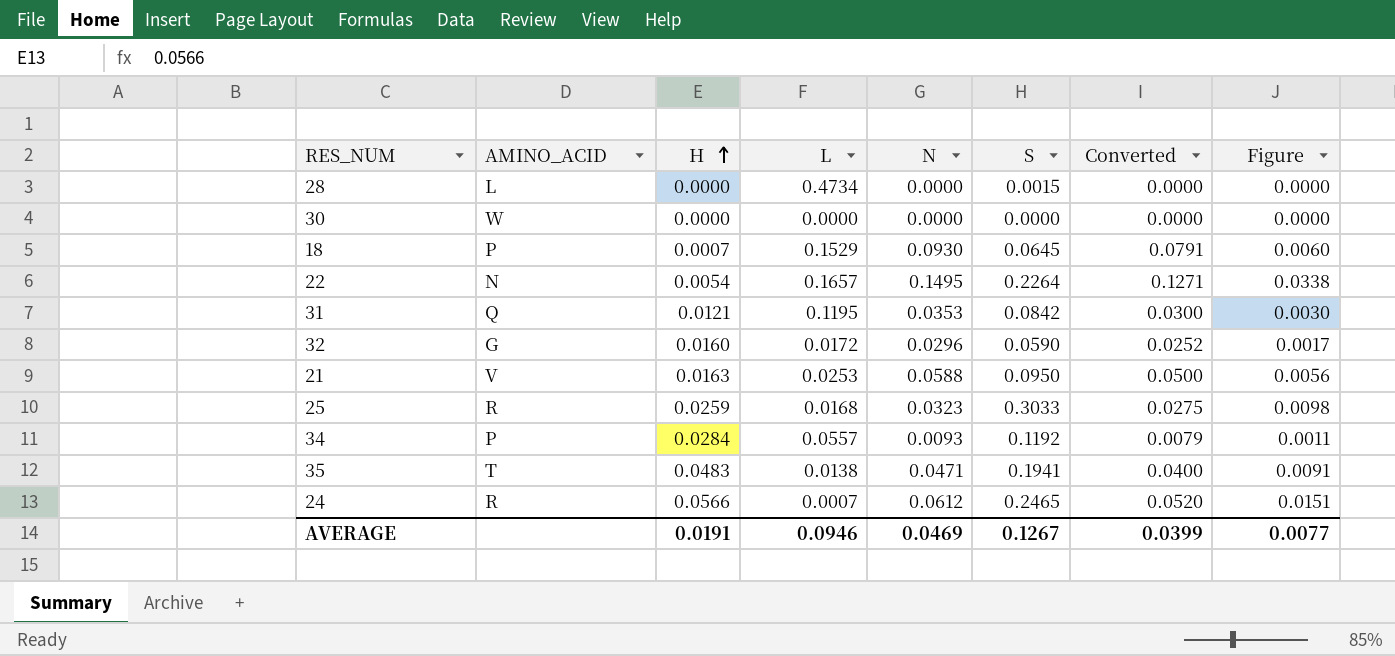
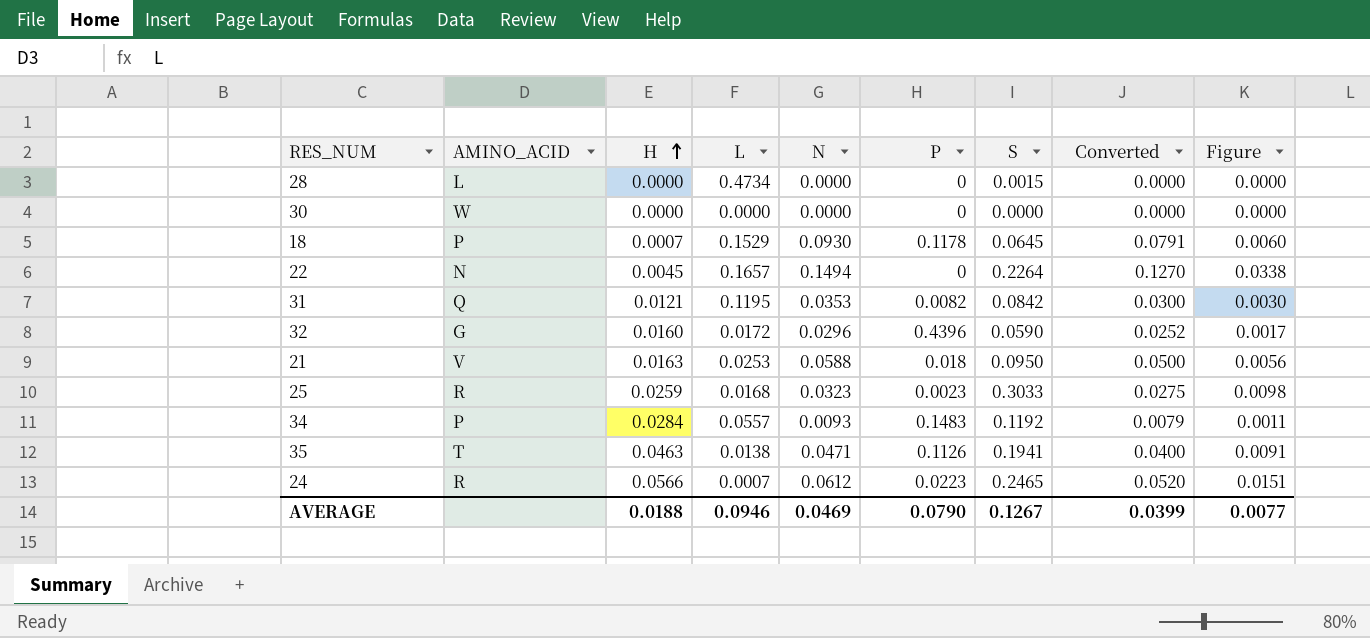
column P | position: none -> 6
22 | H: 0.0054 -> 0.0045
22 | N: 0.1495 -> 0.1494
22 | Converted: 0.1271 -> 0.1270
35 | H: 0.0483 -> 0.0463
AVERAGE | H: 0.0191 -> 0.0188

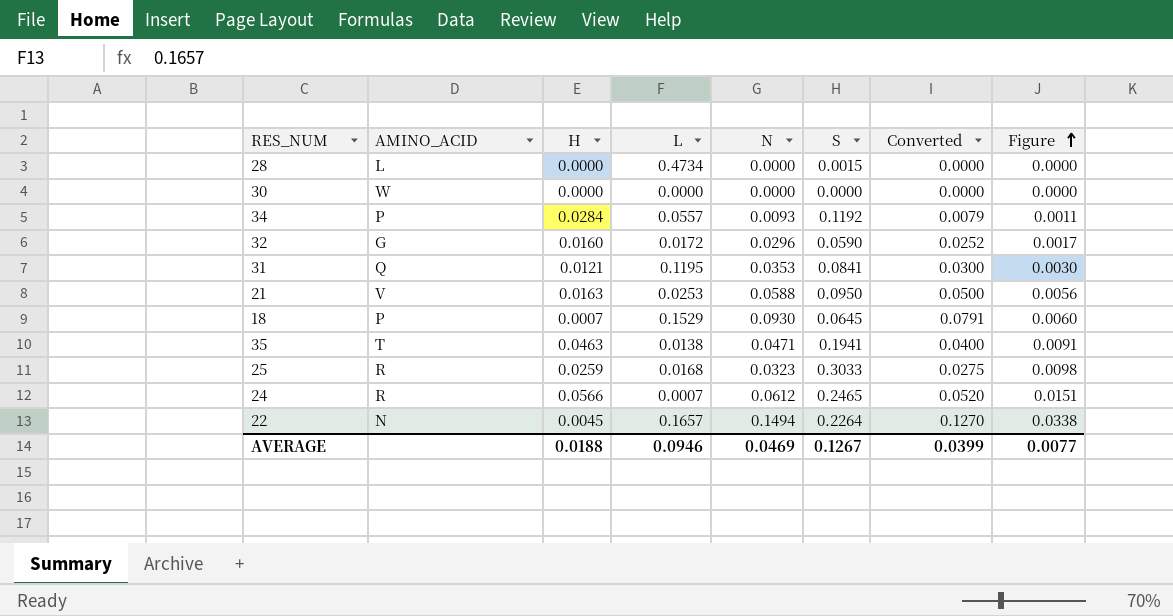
row order: H ascending -> Figure ascending
column P | position: 6 -> none
31 | S: 0.0842 -> 0.0841

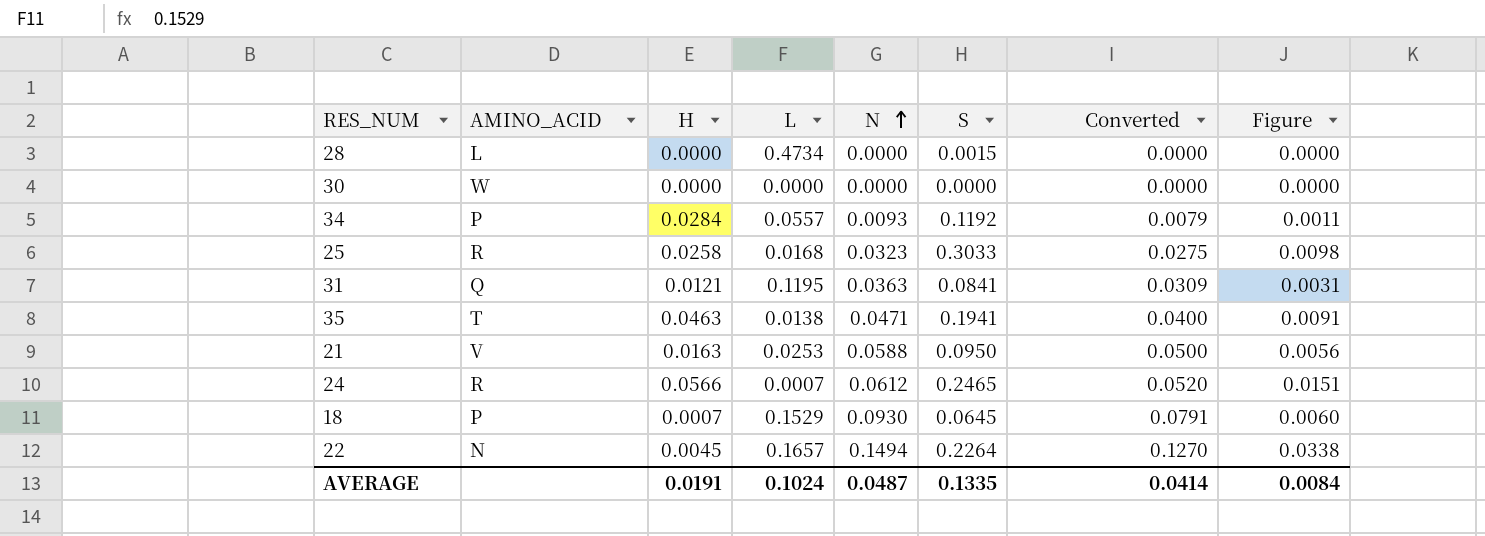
row order: Figure ascending -> N ascending
row 32: G | 0.0160 | 0.0172 | 0.0296 | 0.0590 | 0.0252 | 0.0017 -> none
25 | H: 0.0259 -> 0.0258
31 | N: 0.0353 -> 0.0363
31 | Converted: 0.0300 -> 0.0309
31 | Figure: 0.0030 -> 0.0031
AVERAGE | H: 0.0188 -> 0.0191
AVERAGE | L: 0.0946 -> 0.1024
AVERAGE | N: 0.0469 -> 0.0487
AVERAGE | S: 0.1267 -> 0.1335
AVERAGE | Converted: 0.0399 -> 0.0414
AVERAGE | Figure: 0.0077 -> 0.0084

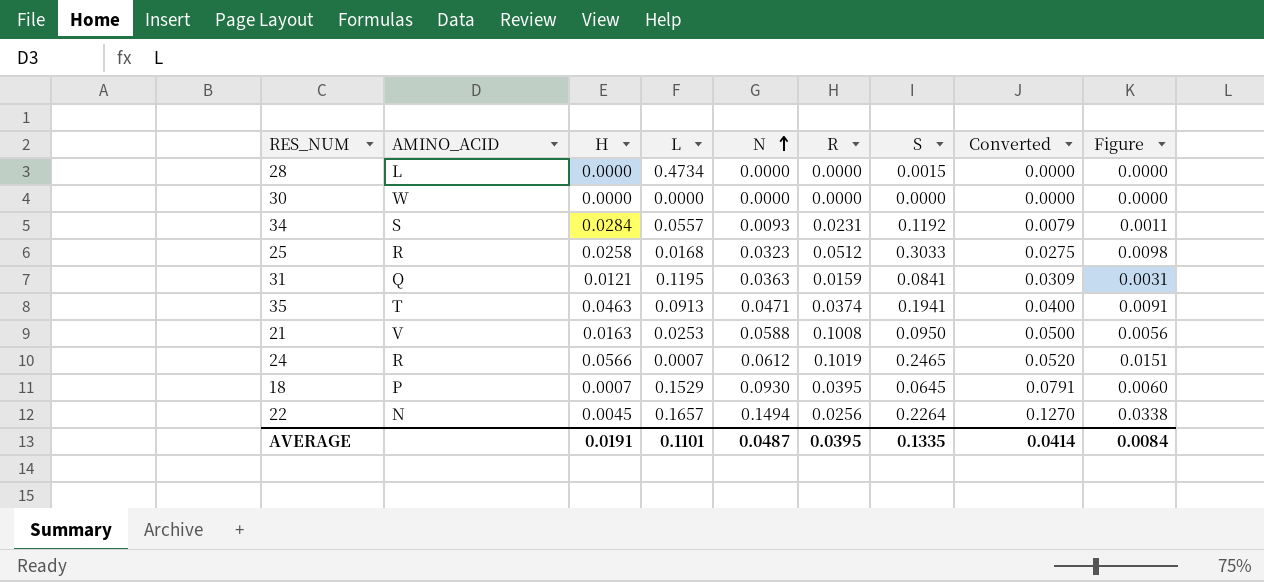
column R | position: none -> 6
34 | AMINO_ACID: P -> S
35 | L: 0.0138 -> 0.0913
AVERAGE | L: 0.1024 -> 0.1101

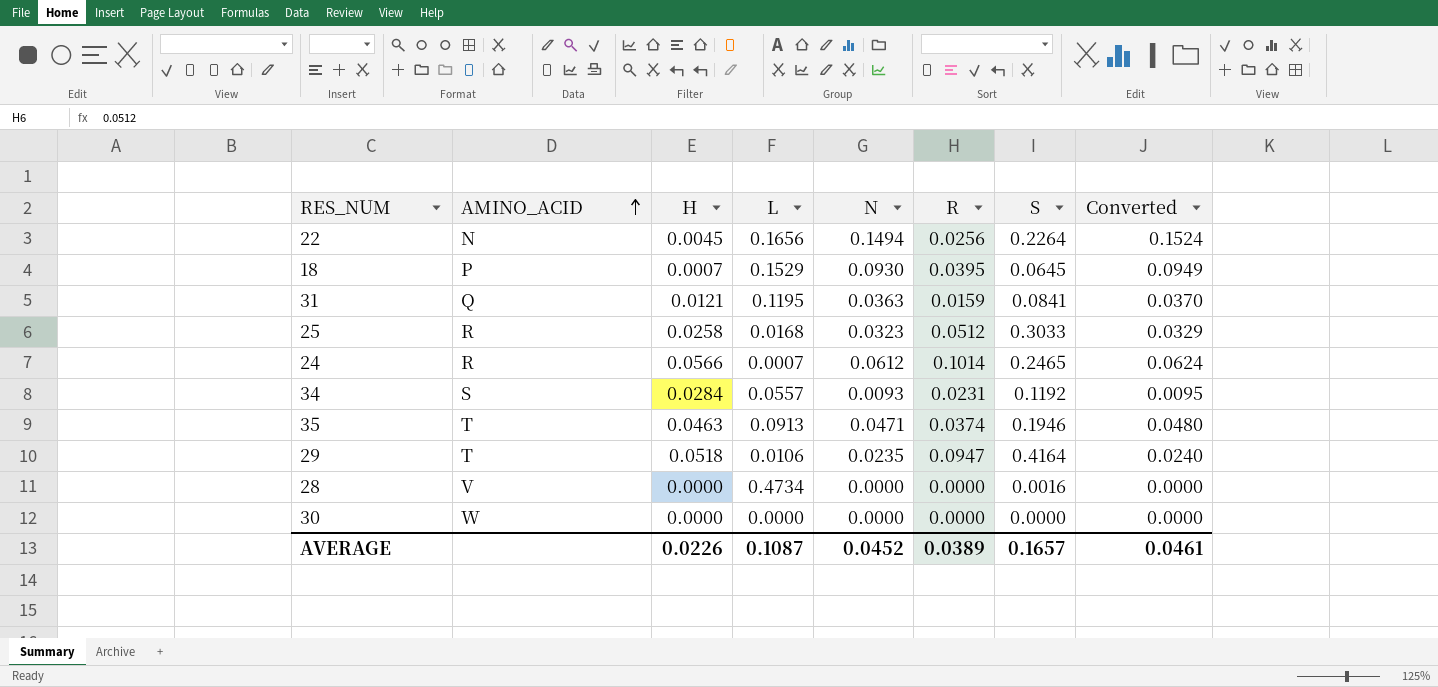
row order: N ascending -> AMINO_ACID ascending
column Figure | formula: [N] * [S] -> none
column Converted | formula: [N] * 0.85 -> [N] * 1.02
row 21: V | 0.0163 | 0.0253 | 0.0588 | 0.1008 | 0.0950 | 0.0500 | 0.0056 -> none
22 | L: 0.1657 -> 0.1656
24 | R: 0.1019 -> 0.1014
35 | S: 0.1941 -> 0.1946
row 29: none -> T | 0.0518 | 0.0106 | 0.0235 | 0.0947 | 0.4164 | 0.0240
28 | AMINO_ACID: L -> V
28 | S: 0.0015 -> 0.0016
AVERAGE | H: 0.0191 -> 0.0226
AVERAGE | L: 0.1101 -> 0.1087
AVERAGE | N: 0.0487 -> 0.0452
AVERAGE | R: 0.0395 -> 0.0389
AVERAGE | S: 0.1335 -> 0.1657
AVERAGE | Converted: 0.0414 -> 0.0461

